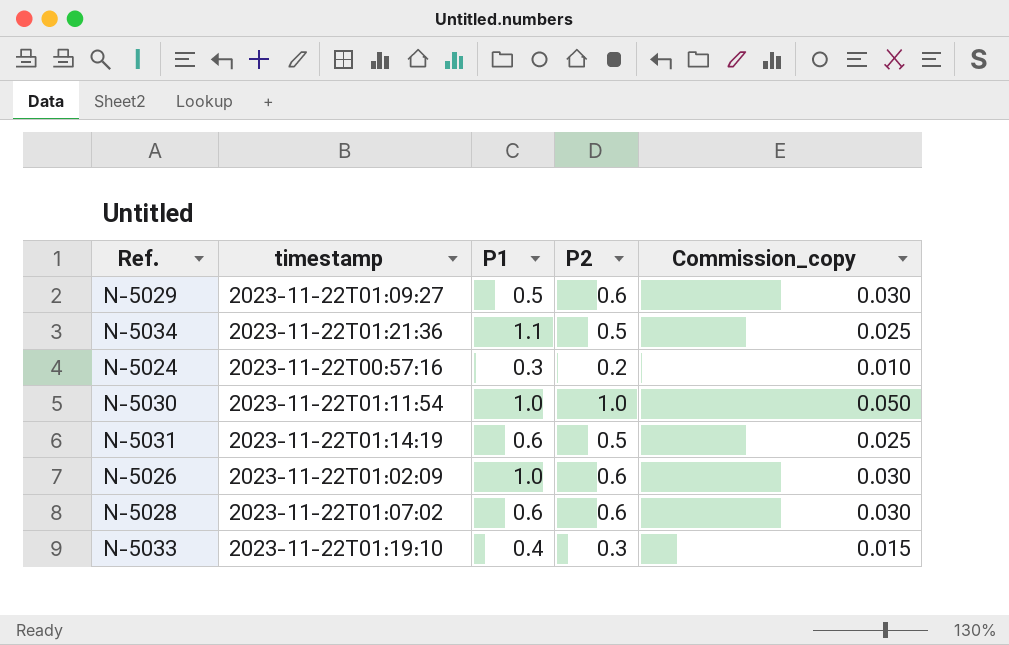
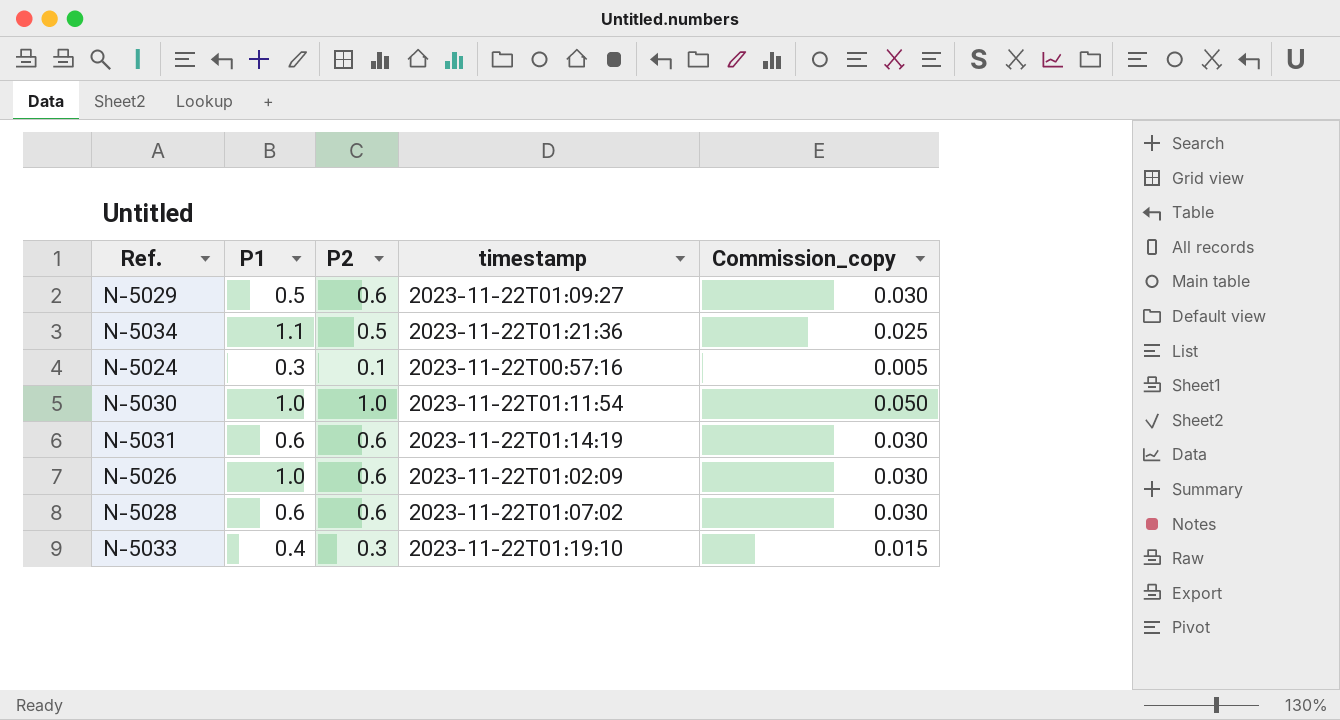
column timestamp | position: 2 -> 4
N-5024 | P2: 0.2 -> 0.1
N-5024 | Commission_copy: 0.010 -> 0.005
N-5031 | P2: 0.5 -> 0.6
N-5031 | Commission_copy: 0.025 -> 0.030

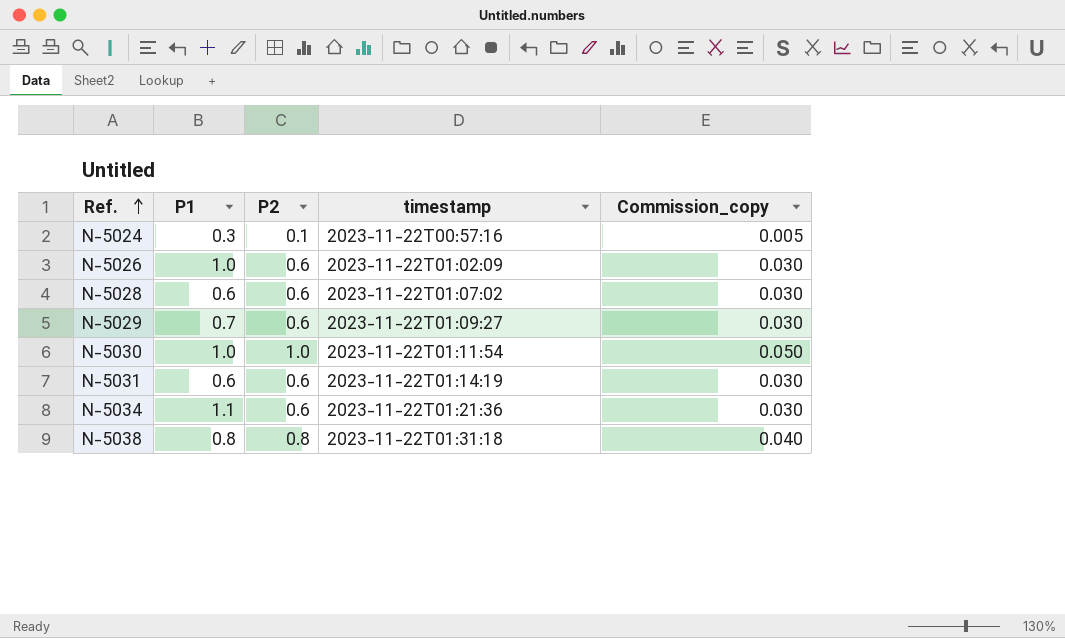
row order: none -> Ref. ascending
row N-5033: 0.4 | 0.3 | 2023-11-22T01:19:10 | 0.015 -> none
N-5029 | P1: 0.5 -> 0.7
N-5034 | P2: 0.5 -> 0.6
N-5034 | Commission_copy: 0.025 -> 0.030
row N-5038: none -> 0.8 | 0.8 | 2023-11-22T01:31:18 | 0.040

